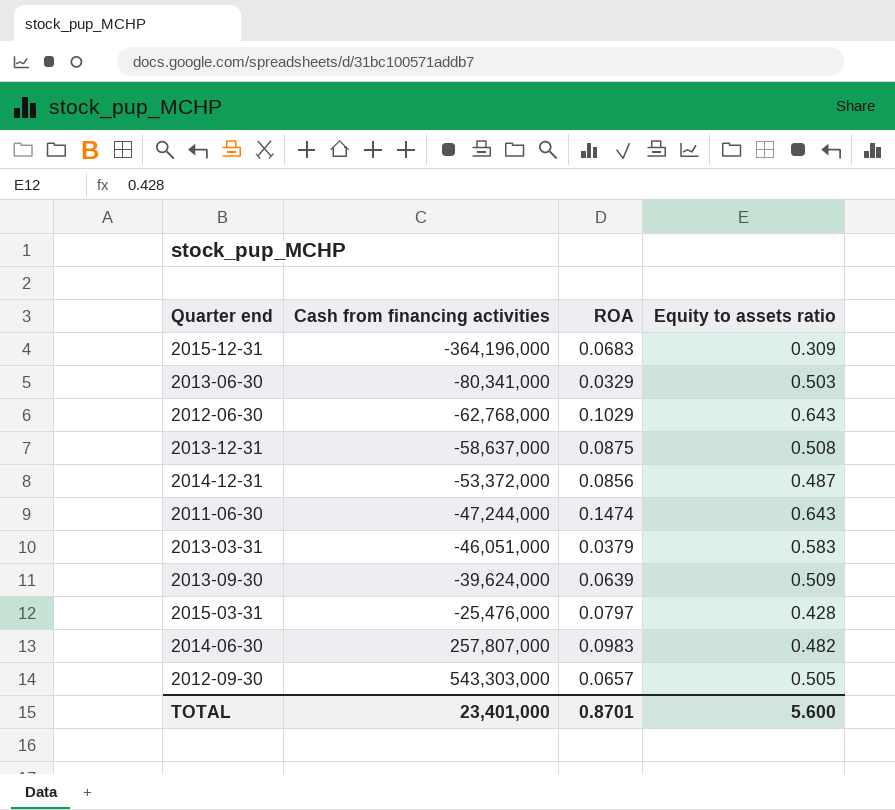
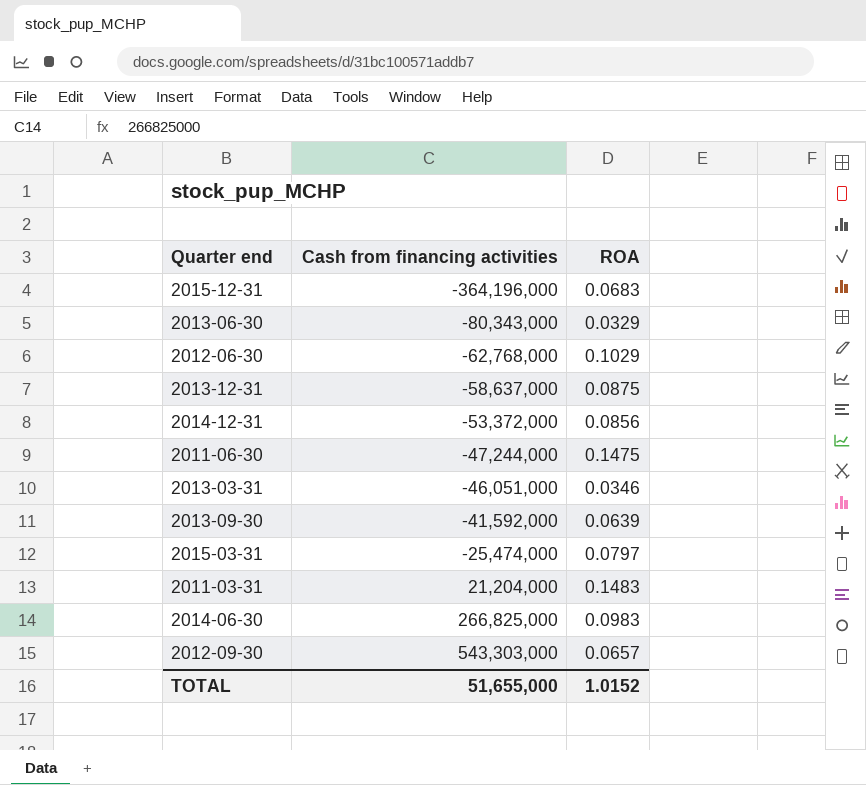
column Equity to assets ratio | position: 4 -> none
2013-06-30 | Cash from financing activities: -80,341,000 -> -80,343,000
2011-06-30 | ROA: 0.1474 -> 0.1475
2013-03-31 | ROA: 0.0379 -> 0.0346
2013-09-30 | Cash from financing activities: -39,624,000 -> -41,592,000
2015-03-31 | Cash from financing activities: -25,476,000 -> -25,474,000
row 2011-03-31: none -> 21,204,000 | 0.1483
2014-06-30 | Cash from financing activities: 257,807,000 -> 266,825,000
TOTAL | Cash from financing activities: 23,401,000 -> 51,655,000
TOTAL | ROA: 0.8701 -> 1.0152

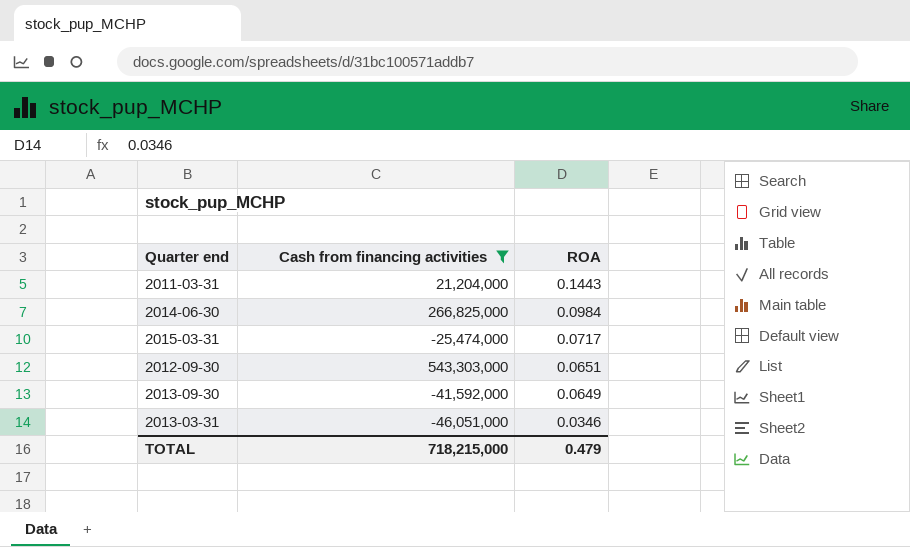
filter: none -> Cash from financing activities >= -46,051,000
row order: Cash from financing activities ascending -> ROA descending
2011-03-31 | ROA: 0.1483 -> 0.1443
2014-06-30 | ROA: 0.0983 -> 0.0984
2015-03-31 | ROA: 0.0797 -> 0.0717
2012-09-30 | ROA: 0.0657 -> 0.0651
2013-09-30 | ROA: 0.0639 -> 0.0649
TOTAL | Cash from financing activities: 51,655,000 -> 718,215,000
TOTAL | ROA: 1.0152 -> 0.479

